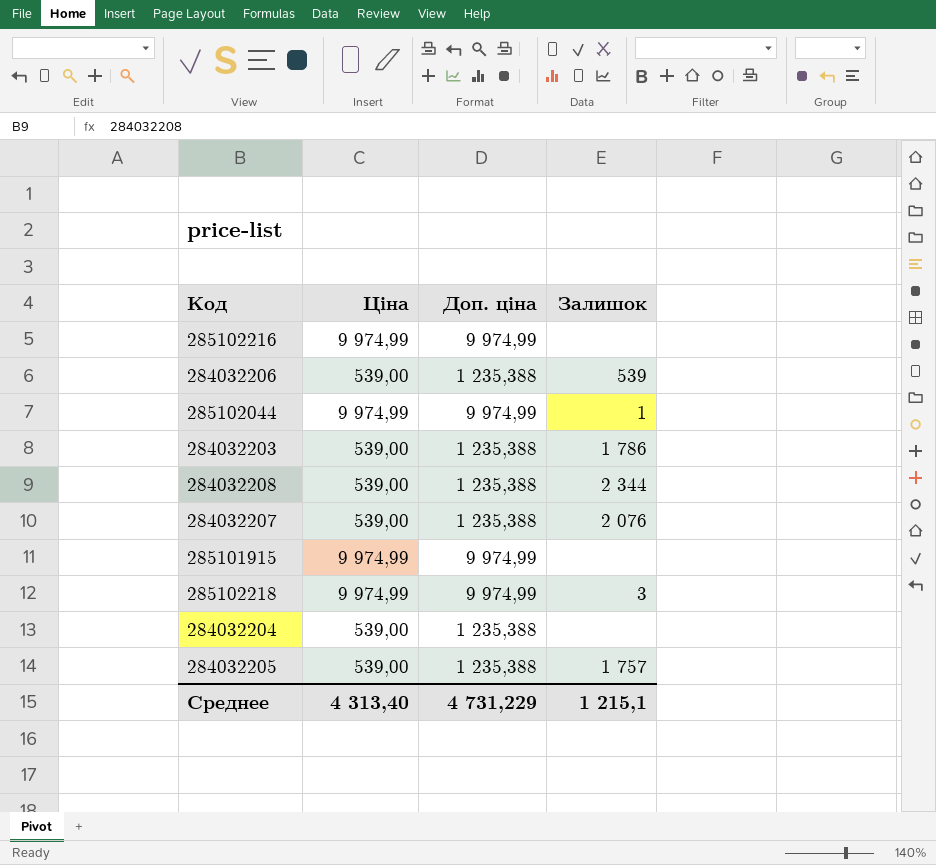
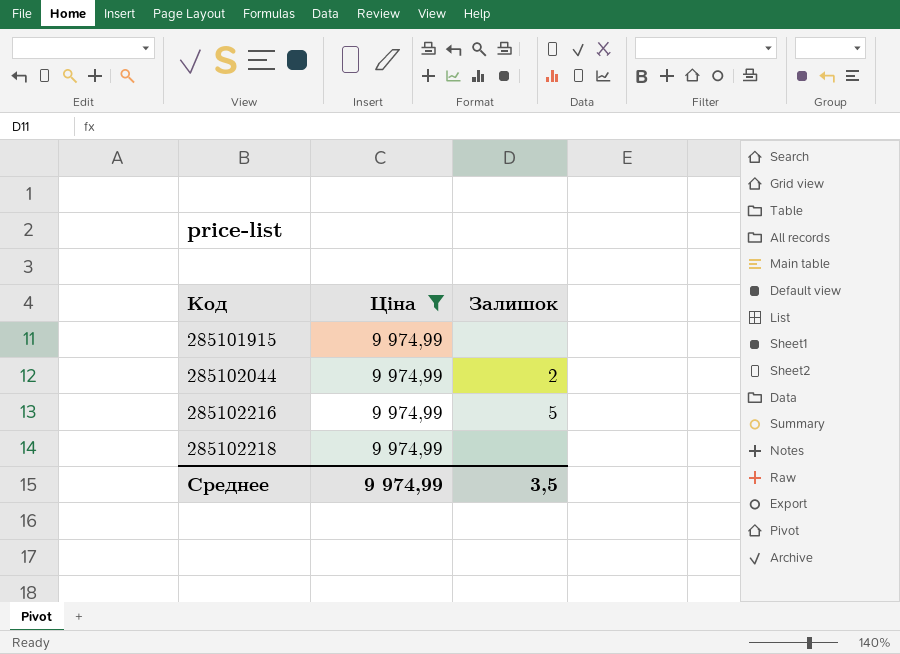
filter: none -> Ціна = 9 974,99
row order: none -> Код ascending
column Доп. ціна | position: 3 -> none
285102044 | Залишок: 1 -> 2
285102216 | Залишок: none -> 5
285102218 | Залишок: 3 -> none
Среднее | Ціна: 4 313,40 -> 9 974,99
Среднее | Залишок: 1 215,1 -> 3,5

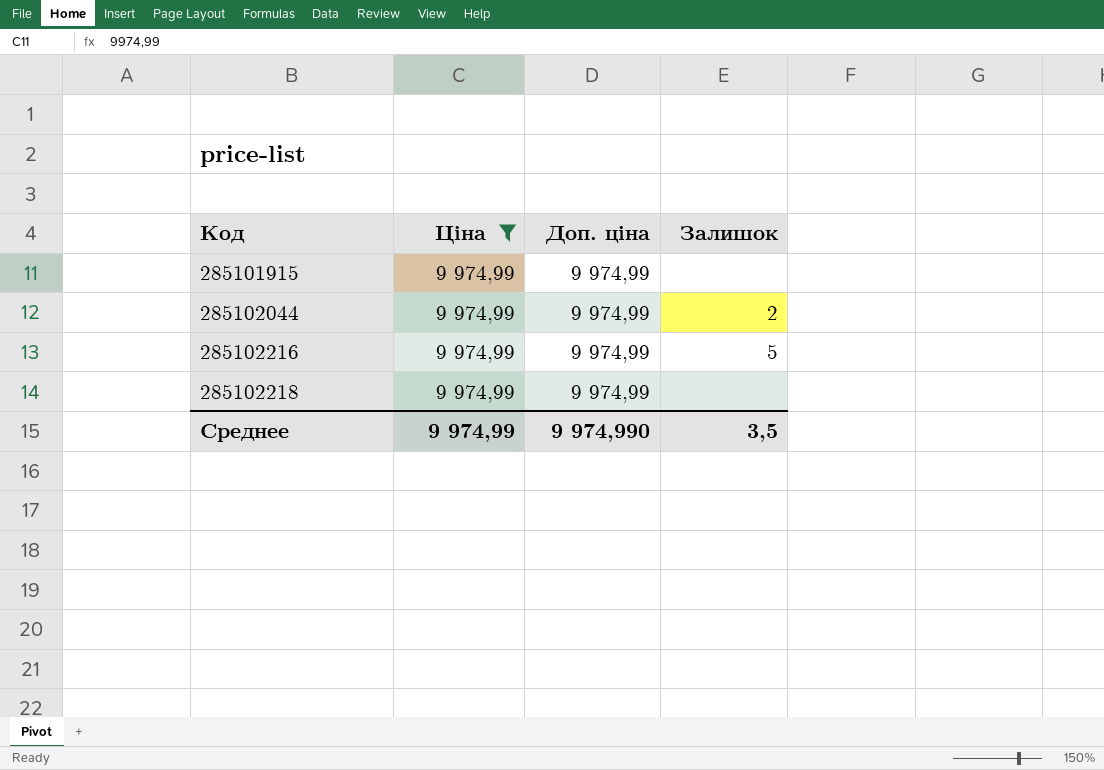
column Доп. ціна | position: none -> 3

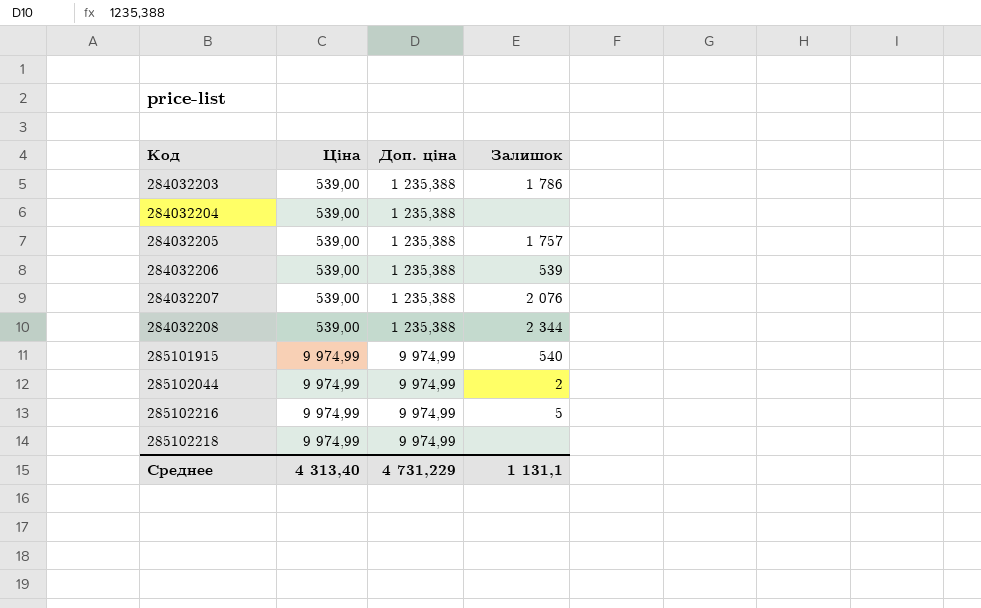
filter: Ціна = 9 974,99 -> none
285101915 | Залишок: none -> 540
Среднее | Ціна: 9 974,99 -> 4 313,40
Среднее | Доп. ціна: 9 974,990 -> 4 731,229
Среднее | Залишок: 3,5 -> 1 131,1

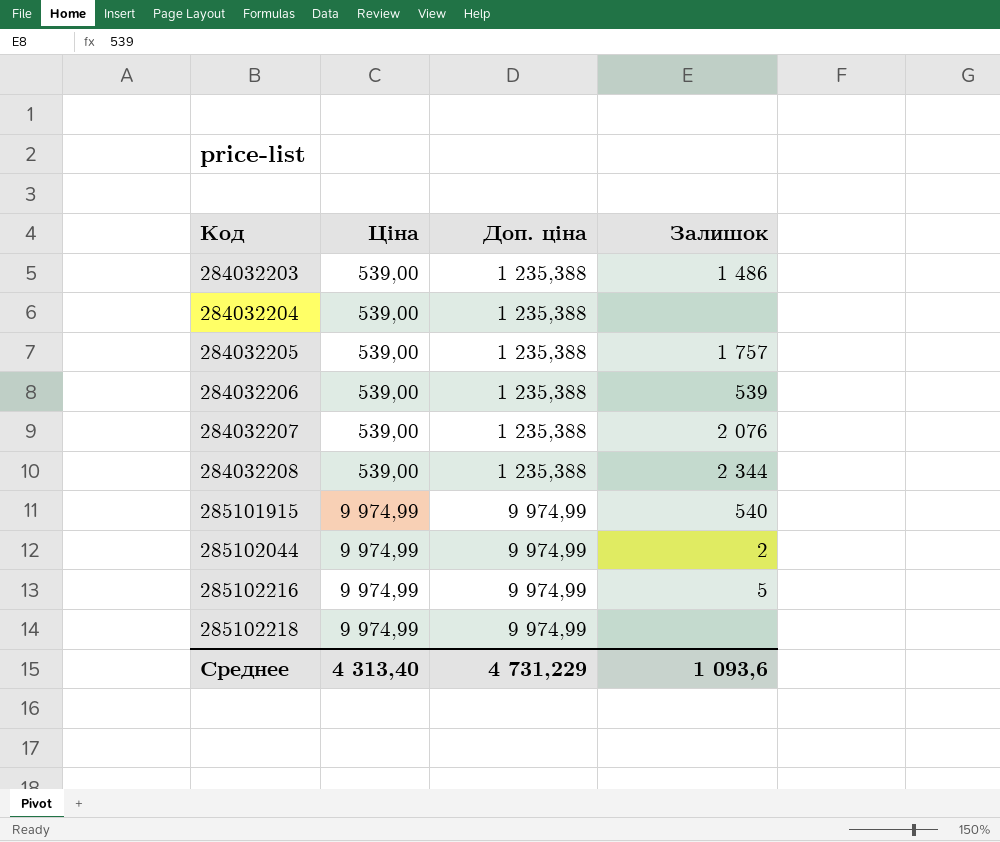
284032203 | Залишок: 1 786 -> 1 486
Среднее | Залишок: 1 131,1 -> 1 093,6

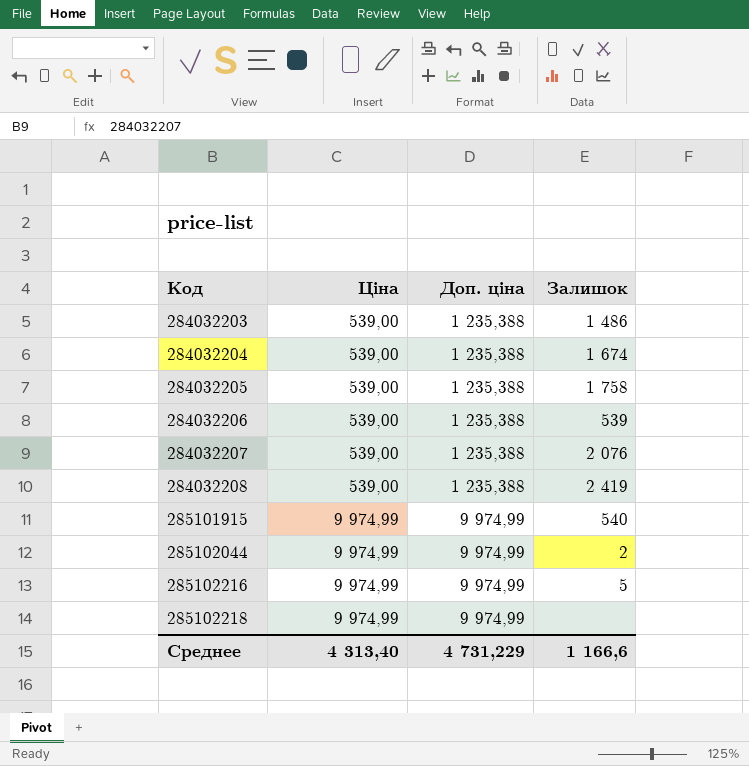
284032204 | Залишок: none -> 1 674
284032205 | Залишок: 1 757 -> 1 758
284032208 | Залишок: 2 344 -> 2 419
Среднее | Залишок: 1 093,6 -> 1 166,6

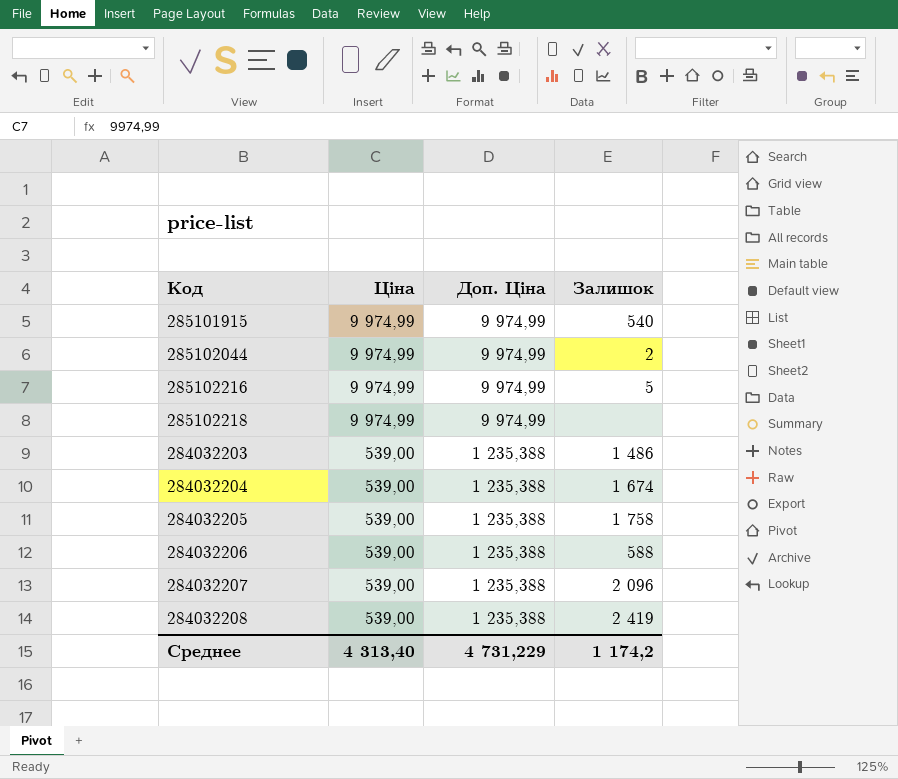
row order: Код ascending -> Ціна descending
column name: Доп. ціна -> Доп. Ціна
284032206 | Залишок: 539 -> 588
284032207 | Залишок: 2 076 -> 2 096
Среднее | Залишок: 1 166,6 -> 1 174,2

